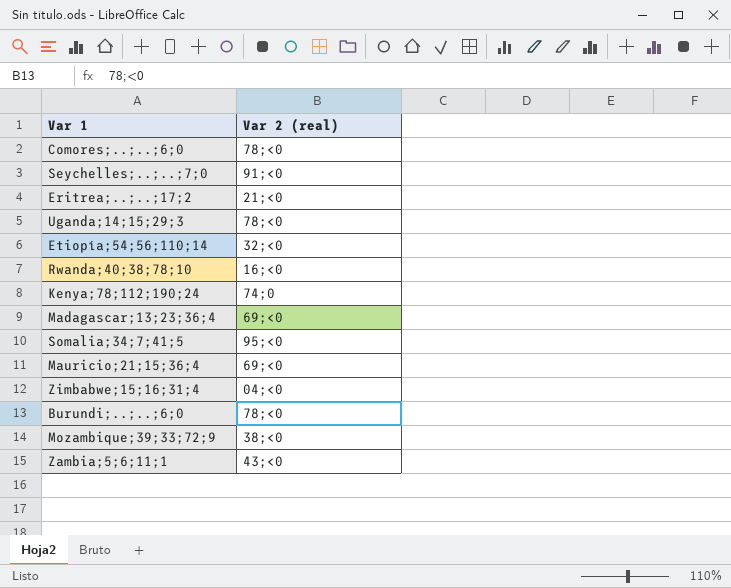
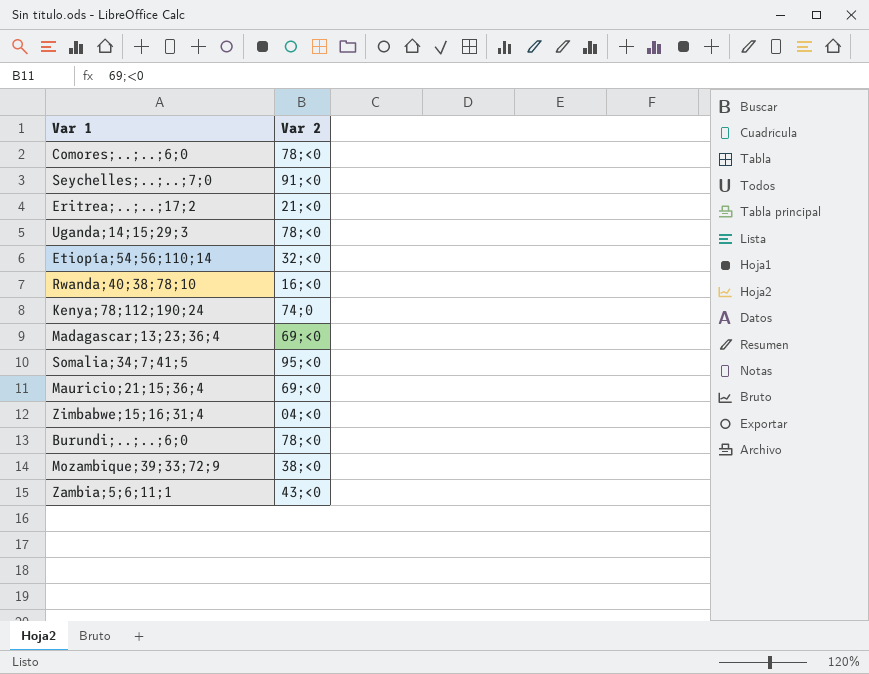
column name: Var 2 (real) -> Var 2

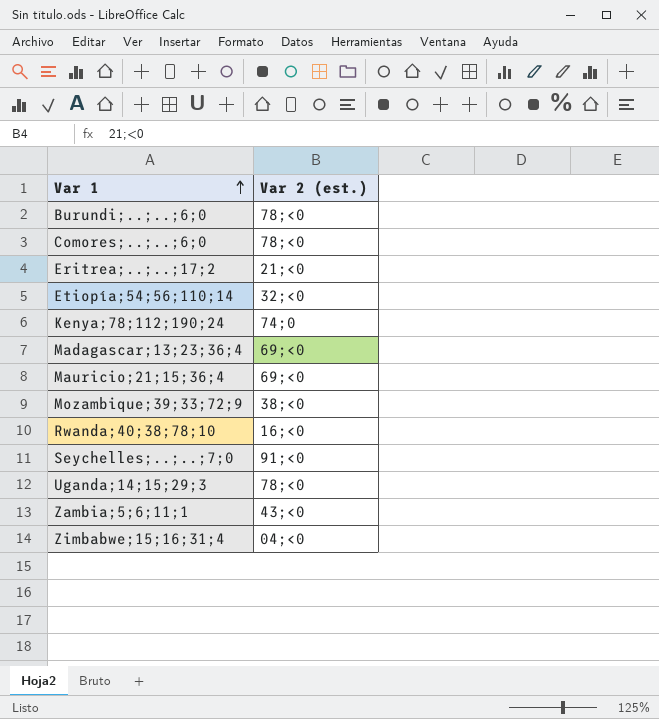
row order: none -> Var 1 ascending
column name: Var 2 -> Var 2 (est.)
row Somalia;34;7;41;5: 95;<0 -> none

